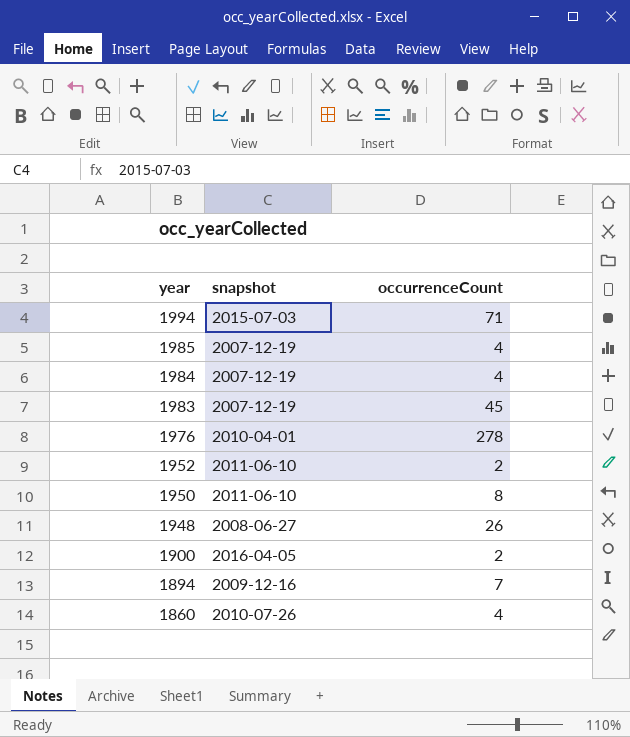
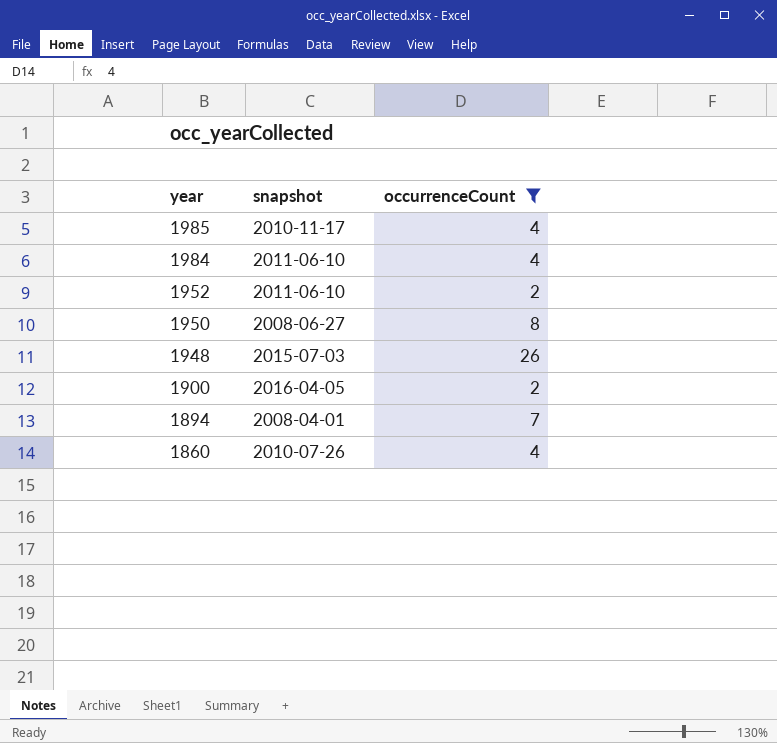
filter: none -> occurrenceCount <= 26
1985 | snapshot: 2007-12-19 -> 2010-11-17
1984 | snapshot: 2007-12-19 -> 2011-06-10
1950 | snapshot: 2011-06-10 -> 2008-06-27
1948 | snapshot: 2008-06-27 -> 2015-07-03
1894 | snapshot: 2009-12-16 -> 2008-04-01

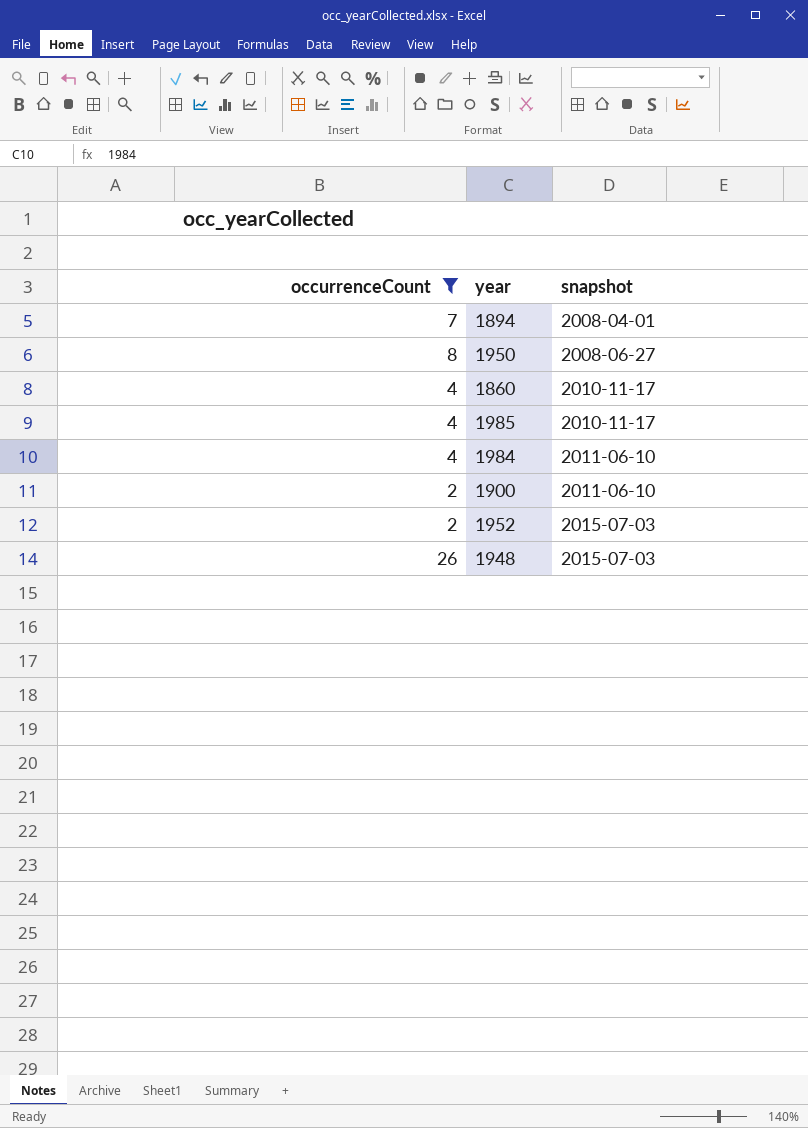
row order: year descending -> snapshot ascending
column occurrenceCount | position: 3 -> 1
1860 | snapshot: 2010-07-26 -> 2010-11-17
1900 | snapshot: 2016-04-05 -> 2011-06-10
1952 | snapshot: 2011-06-10 -> 2015-07-03

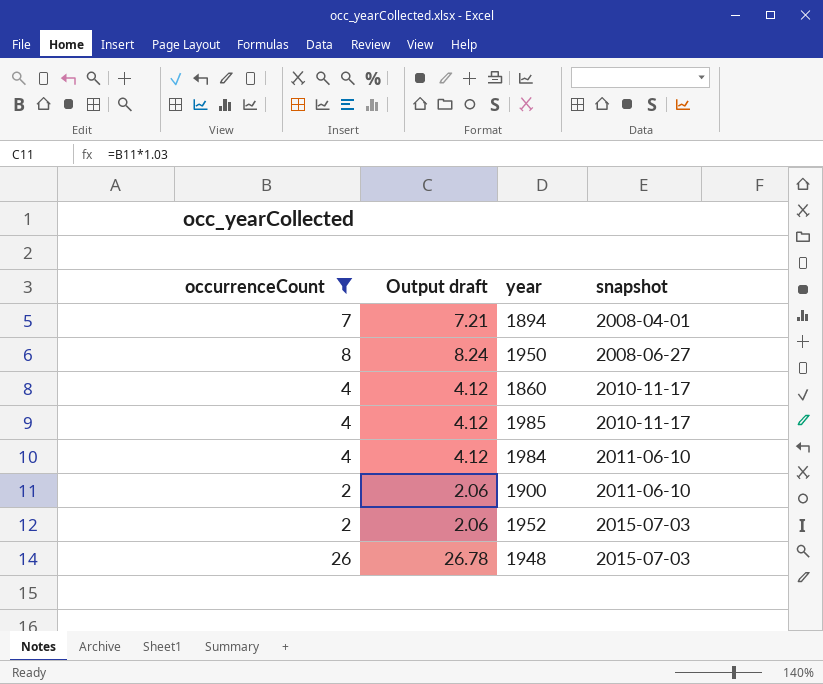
column Output draft | formula: none -> [occurrenceCount] * 1.03

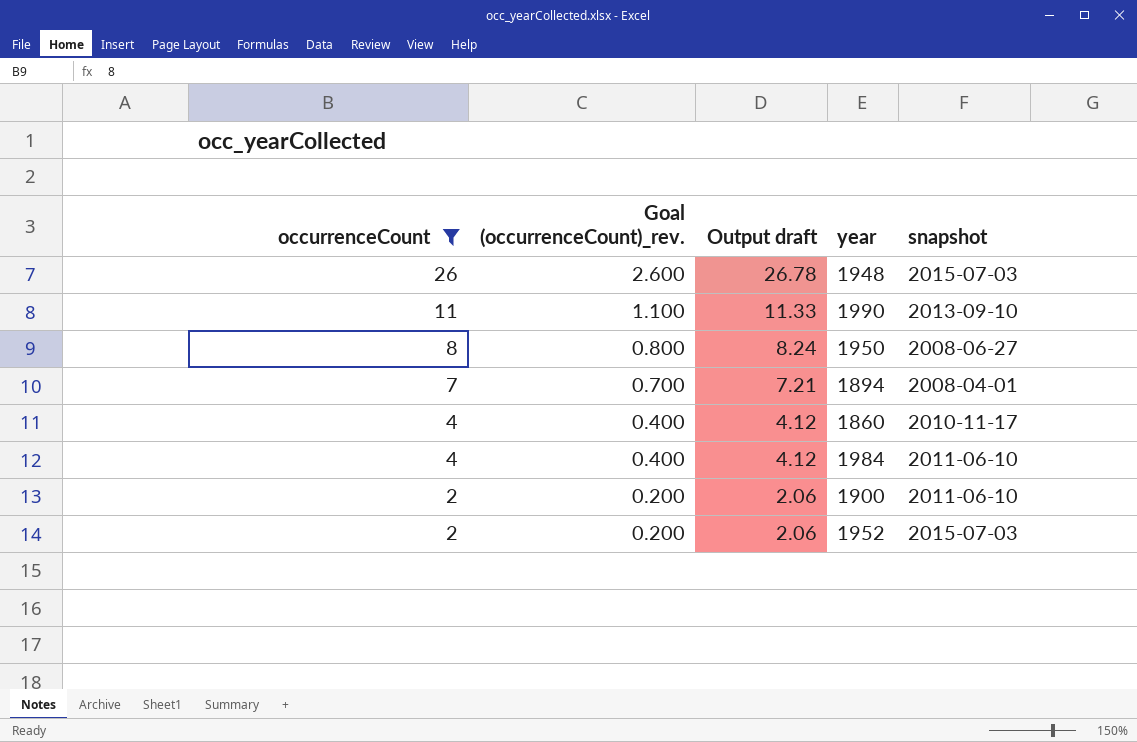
row order: snapshot ascending -> occurrenceCount descending
column Goal (occurrenceCount)_rev. | formula: none -> [occurrenceCount] * 0.1
row 1985: 4 | 4.12 | 2010-11-17 -> none
row 1990: none -> 11 | 1.100 | 11.33 | 2013-09-10

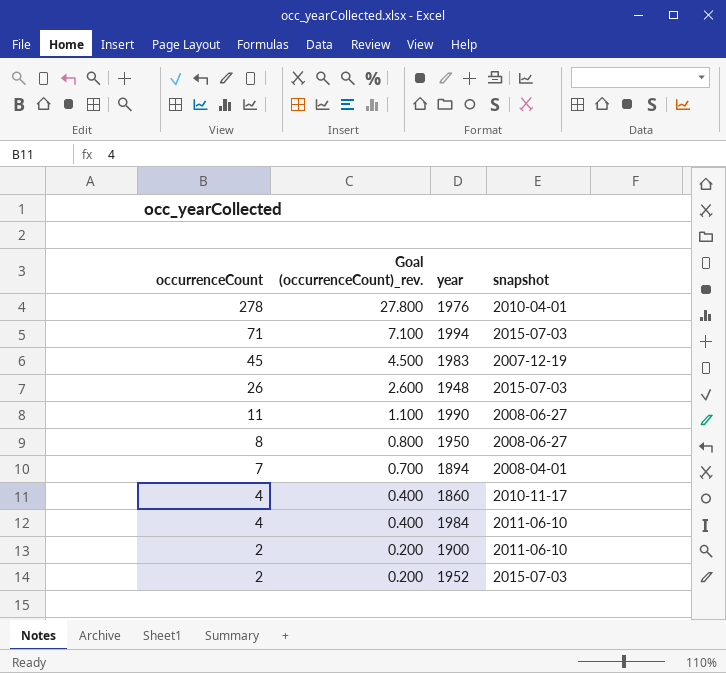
filter: occurrenceCount <= 26 -> none
column Output draft | formula: [occurrenceCount] * 1.03 -> none
1990 | snapshot: 2013-09-10 -> 2008-06-27

